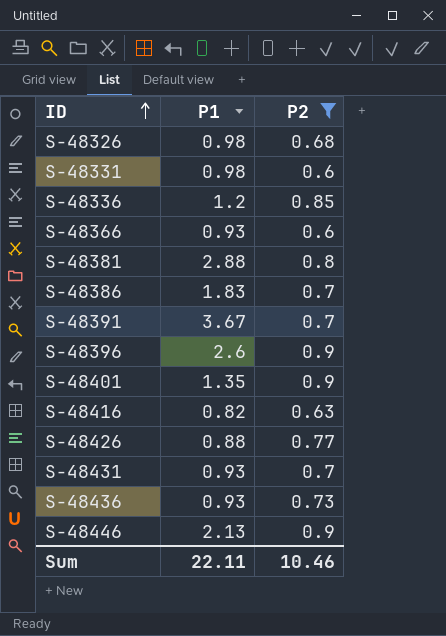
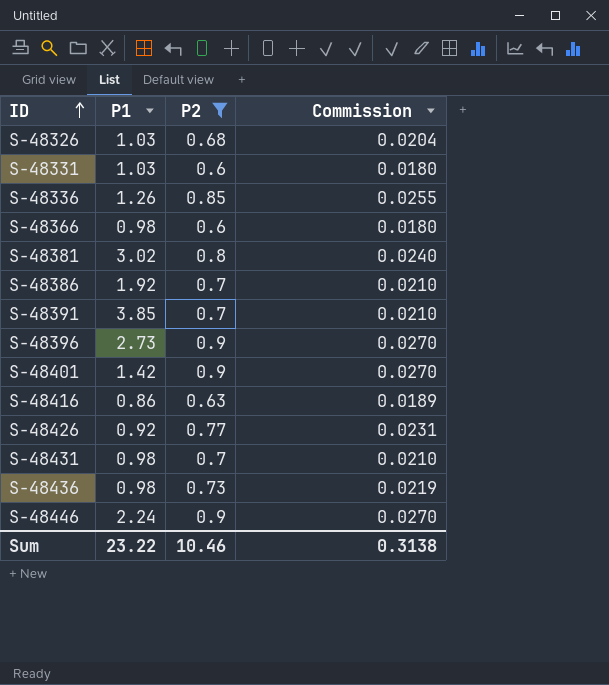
column Commission | formula: none -> [P2] * 0.03
S-48326 | P1: 0.98 -> 1.03
S-48331 | P1: 0.98 -> 1.03
S-48336 | P1: 1.2 -> 1.26
S-48366 | P1: 0.93 -> 0.98
S-48381 | P1: 2.88 -> 3.02
S-48386 | P1: 1.83 -> 1.92
S-48391 | P1: 3.67 -> 3.85
S-48396 | P1: 2.6 -> 2.73
S-48401 | P1: 1.35 -> 1.42
S-48416 | P1: 0.82 -> 0.86
S-48426 | P1: 0.88 -> 0.92
S-48431 | P1: 0.93 -> 0.98
S-48436 | P1: 0.93 -> 0.98
S-48446 | P1: 2.13 -> 2.24
Sum | P1: 22.11 -> 23.22

